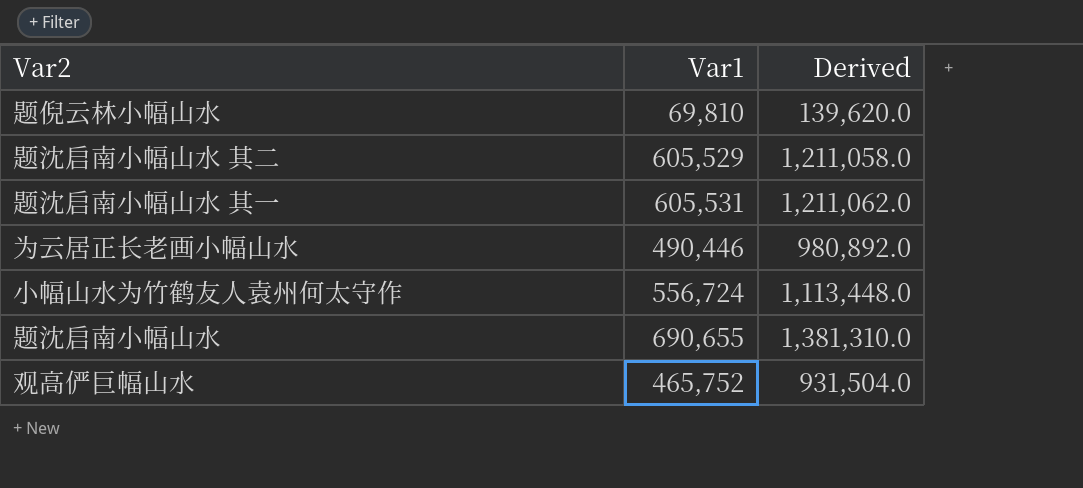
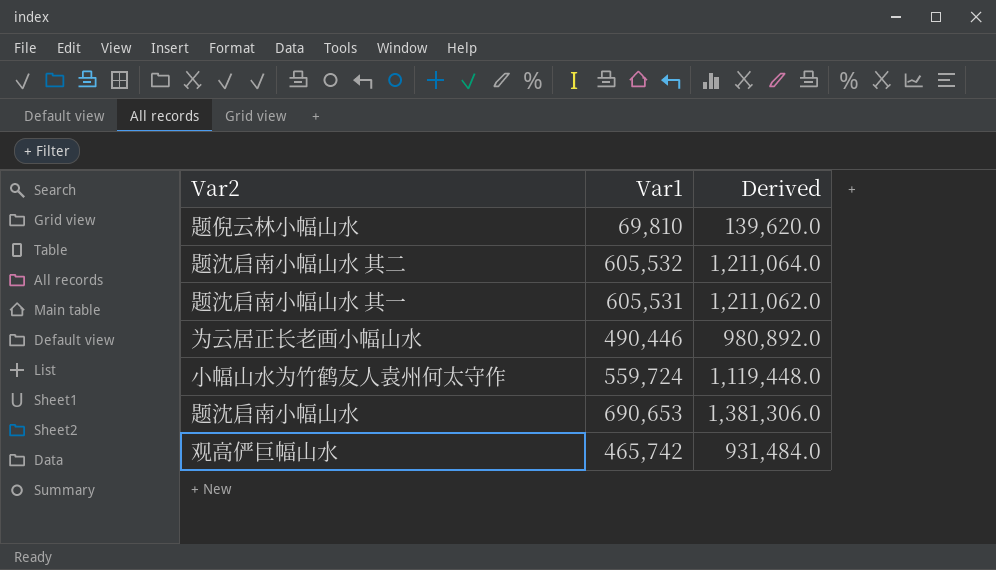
题沈启南小幅山水 其二 | Var1: 605,529 -> 605,532
题沈启南小幅山水 其二 | Derived: 1,211,058.0 -> 1,211,064.0
小幅山水为竹鹤友人袁州何太守作 | Var1: 556,724 -> 559,724
小幅山水为竹鹤友人袁州何太守作 | Derived: 1,113,448.0 -> 1,119,448.0
题沈启南小幅山水 | Var1: 690,655 -> 690,653
题沈启南小幅山水 | Derived: 1,381,310.0 -> 1,381,306.0
观高俨巨幅山水 | Var1: 465,752 -> 465,742
观高俨巨幅山水 | Derived: 931,504.0 -> 931,484.0

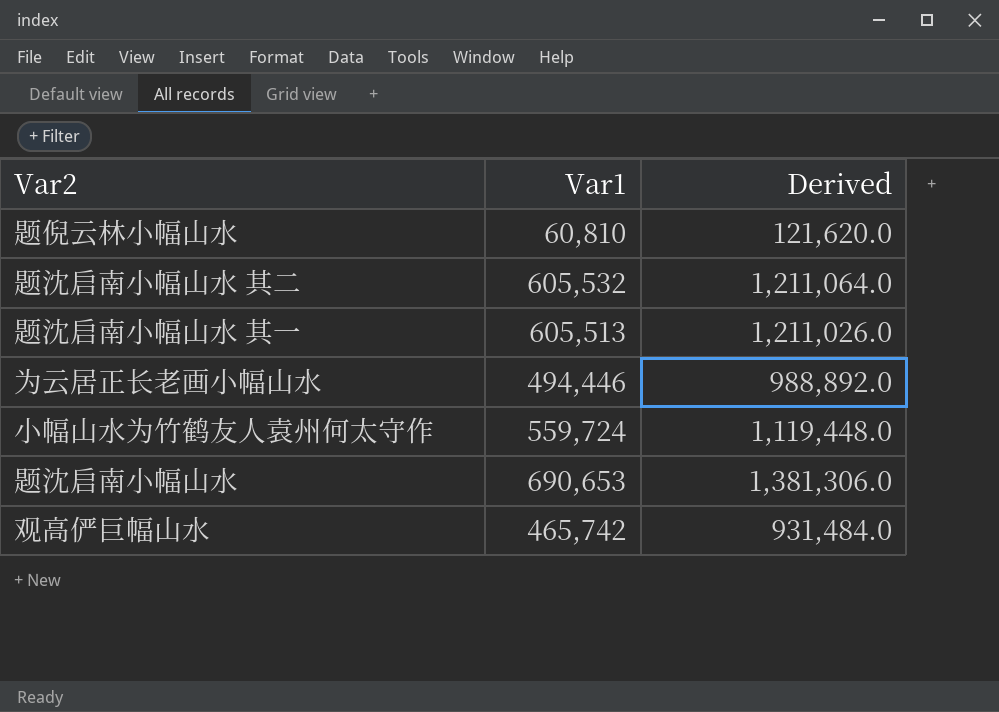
题倪云林小幅山水 | Var1: 69,810 -> 60,810
题倪云林小幅山水 | Derived: 139,620.0 -> 121,620.0
题沈启南小幅山水 其一 | Var1: 605,531 -> 605,513
题沈启南小幅山水 其一 | Derived: 1,211,062.0 -> 1,211,026.0
为云居正长老画小幅山水 | Var1: 490,446 -> 494,446
为云居正长老画小幅山水 | Derived: 980,892.0 -> 988,892.0

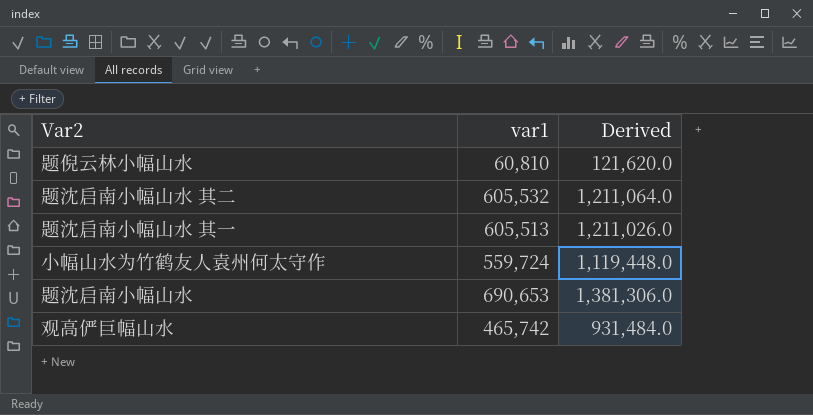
column name: Var1 -> var1
row 为云居正长老画小幅山水: 494,446 | 988,892.0 -> none

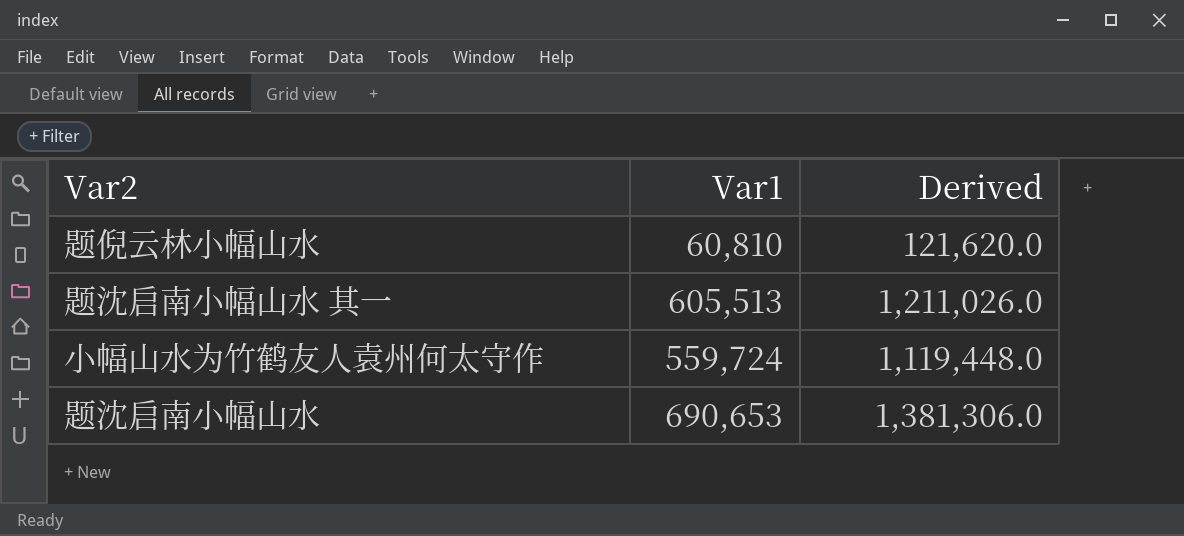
column name: var1 -> Var1
row 题沈启南小幅山水 其二: 605,532 | 1,211,064.0 -> none
row 观高俨巨幅山水: 465,742 | 931,484.0 -> none

